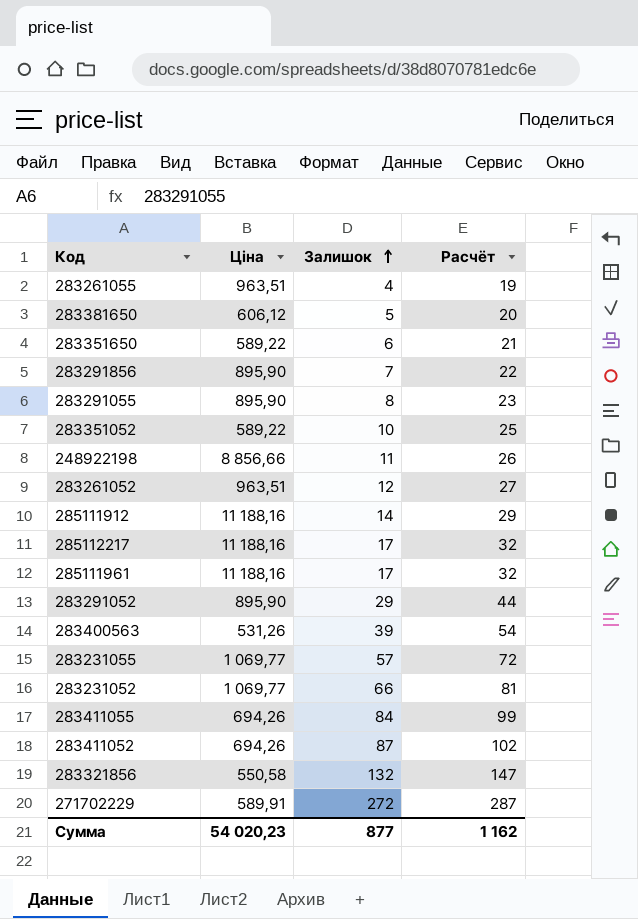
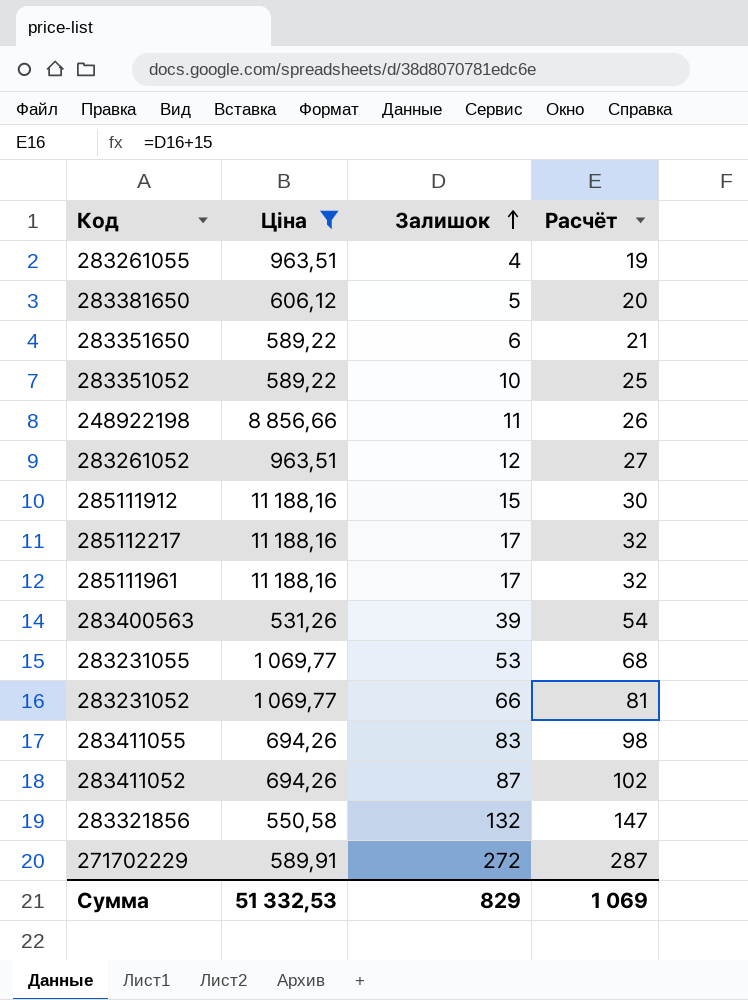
filter: none -> Ціна != 895,90
285111912 | Залишок: 14 -> 15
285111912 | Расчёт: 29 -> 30
283231055 | Залишок: 57 -> 53
283231055 | Расчёт: 72 -> 68
283411055 | Залишок: 84 -> 83
283411055 | Расчёт: 99 -> 98
Сумма | Ціна: 54 020,23 -> 51 332,53
Сумма | Залишок: 877 -> 829
Сумма | Расчёт: 1 162 -> 1 069

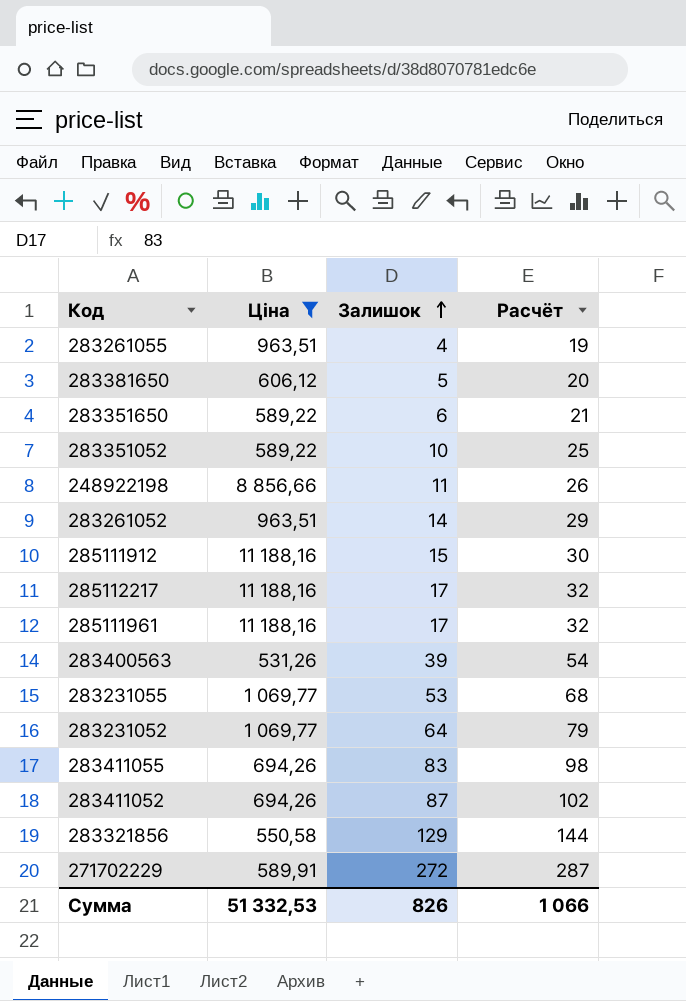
283261052 | Залишок: 12 -> 14
283261052 | Расчёт: 27 -> 29
283231052 | Залишок: 66 -> 64
283231052 | Расчёт: 81 -> 79
283321856 | Залишок: 132 -> 129
283321856 | Расчёт: 147 -> 144
Сумма | Залишок: 829 -> 826
Сумма | Расчёт: 1 069 -> 1 066

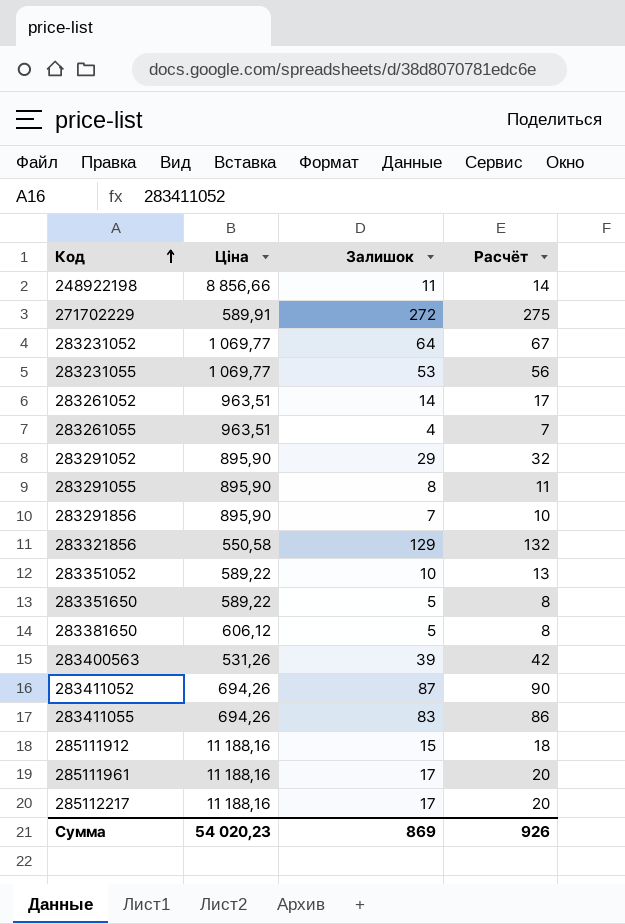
filter: Ціна != 895,90 -> none
row order: Залишок ascending -> Код ascending
column Расчёт | formula: [Залишок] + 15 -> [Залишок] + 3
283351650 | Залишок: 6 -> 5
Сумма | Ціна: 51 332,53 -> 54 020,23
Сумма | Залишок: 826 -> 869
Сумма | Расчёт: 1 066 -> 926

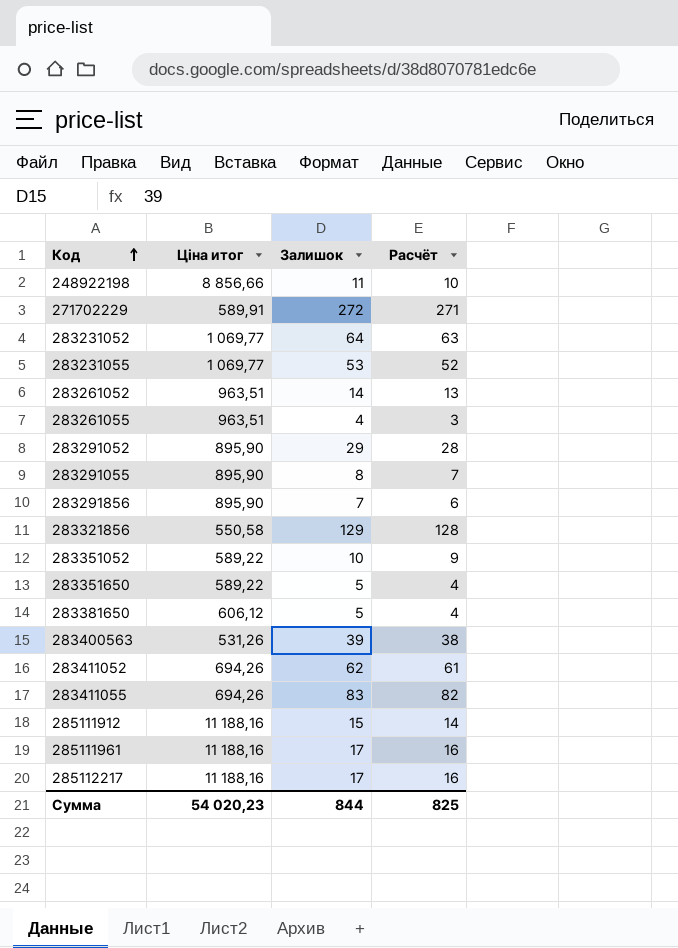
column name: Ціна -> Ціна итог
column Расчёт | formula: [Залишок] + 3 -> [Залишок] - 1
283411052 | Залишок: 87 -> 62
Сумма | Залишок: 869 -> 844
Сумма | Расчёт: 926 -> 825

